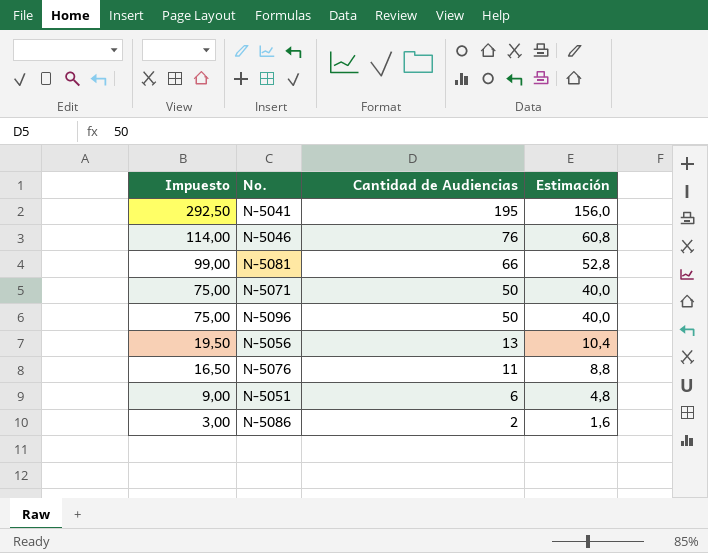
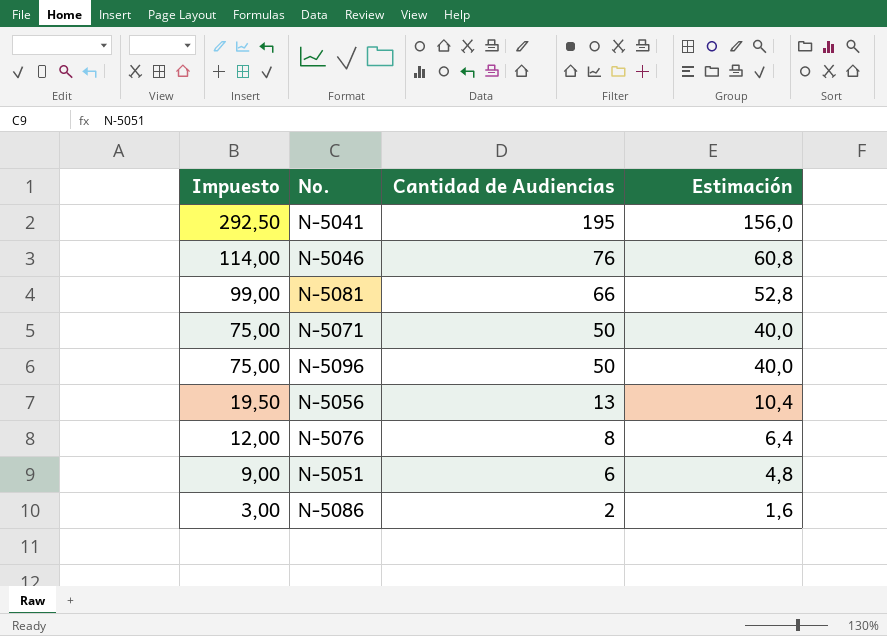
N-5076 | Impuesto: 16,50 -> 12,00
N-5076 | Cantidad de Audiencias: 11 -> 8
N-5076 | Estimación: 8,8 -> 6,4

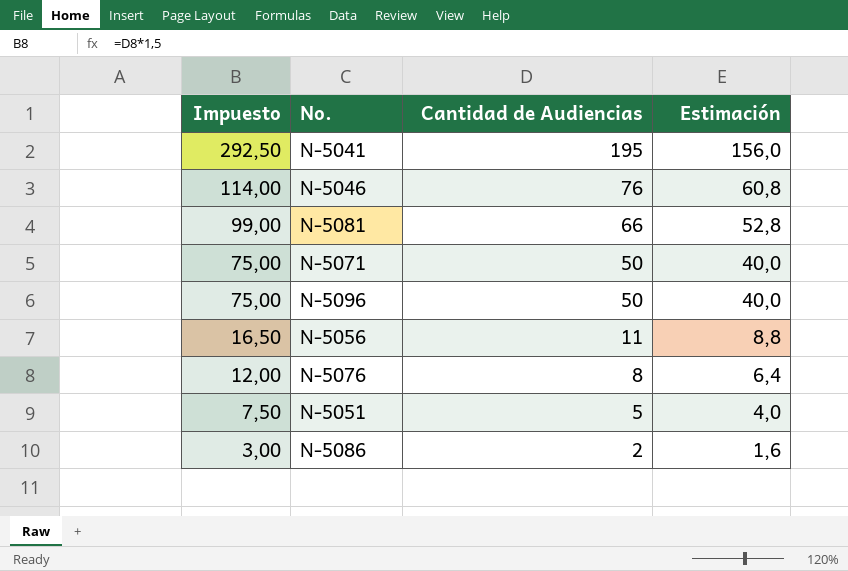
N-5056 | Impuesto: 19,50 -> 16,50
N-5056 | Cantidad de Audiencias: 13 -> 11
N-5056 | Estimación: 10,4 -> 8,8
N-5051 | Impuesto: 9,00 -> 7,50
N-5051 | Cantidad de Audiencias: 6 -> 5
N-5051 | Estimación: 4,8 -> 4,0

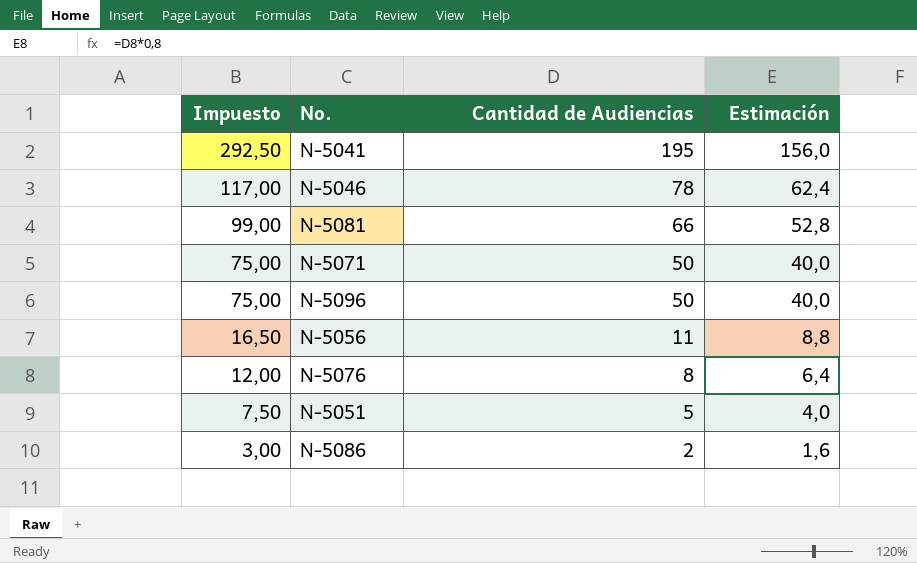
N-5046 | Impuesto: 114,00 -> 117,00
N-5046 | Cantidad de Audiencias: 76 -> 78
N-5046 | Estimación: 60,8 -> 62,4

